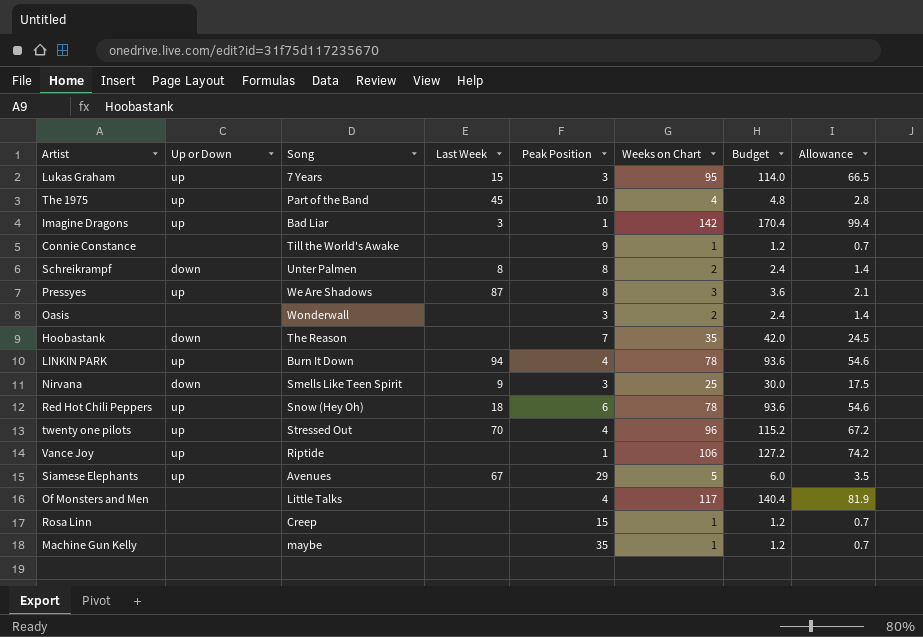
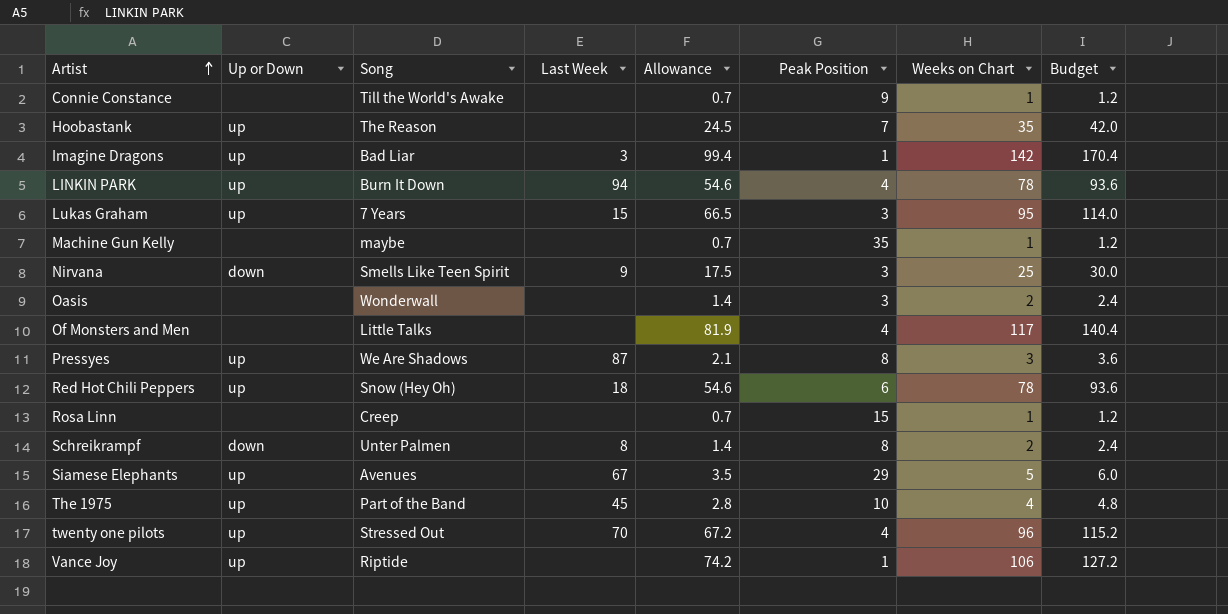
row order: none -> Artist ascending
column Allowance | position: 8 -> 5
Hoobastank | Up or Down: down -> up

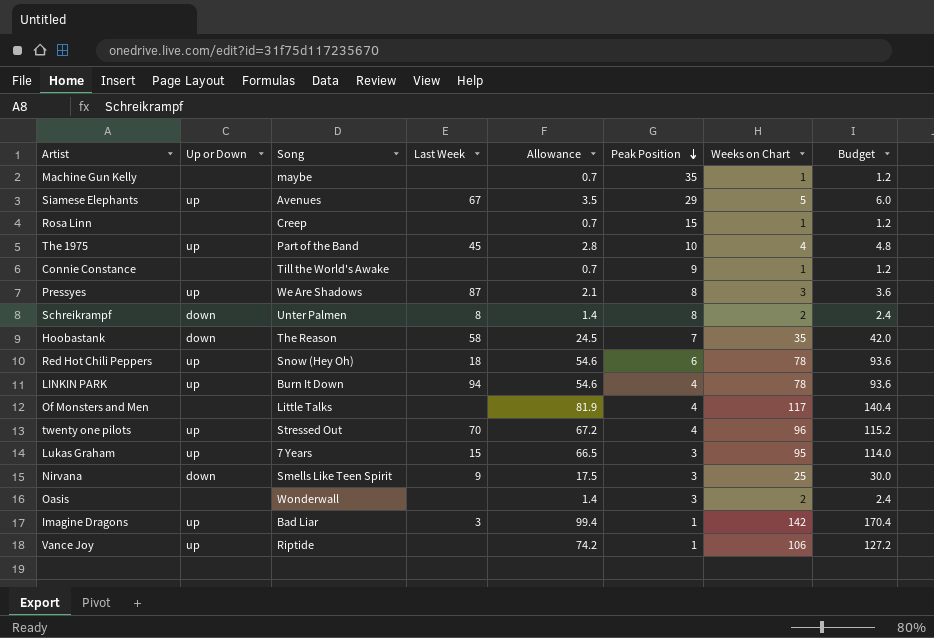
row order: Artist ascending -> Peak Position descending
Hoobastank | Up or Down: up -> down
Hoobastank | Last Week: none -> 58

